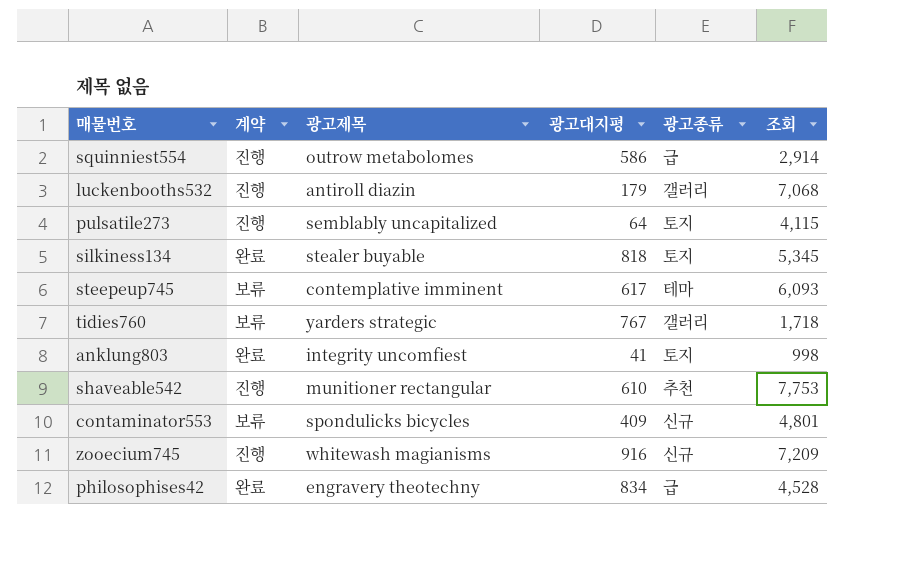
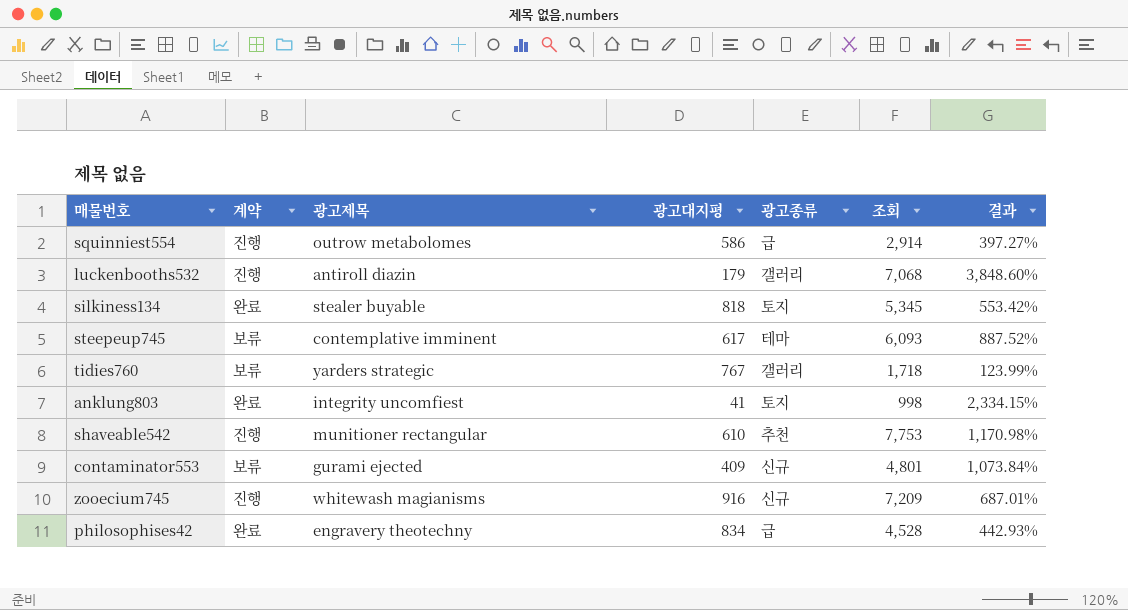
column 결과 | formula: none -> ([조회] - [광고대지평]) / [광고대지평]
row pulsatile273: 진행 | semblably uncapitalized | 64 | 토지 | 4,115 -> none
contaminator553 | 광고제목: spondulicks bicycles -> gurami ejected

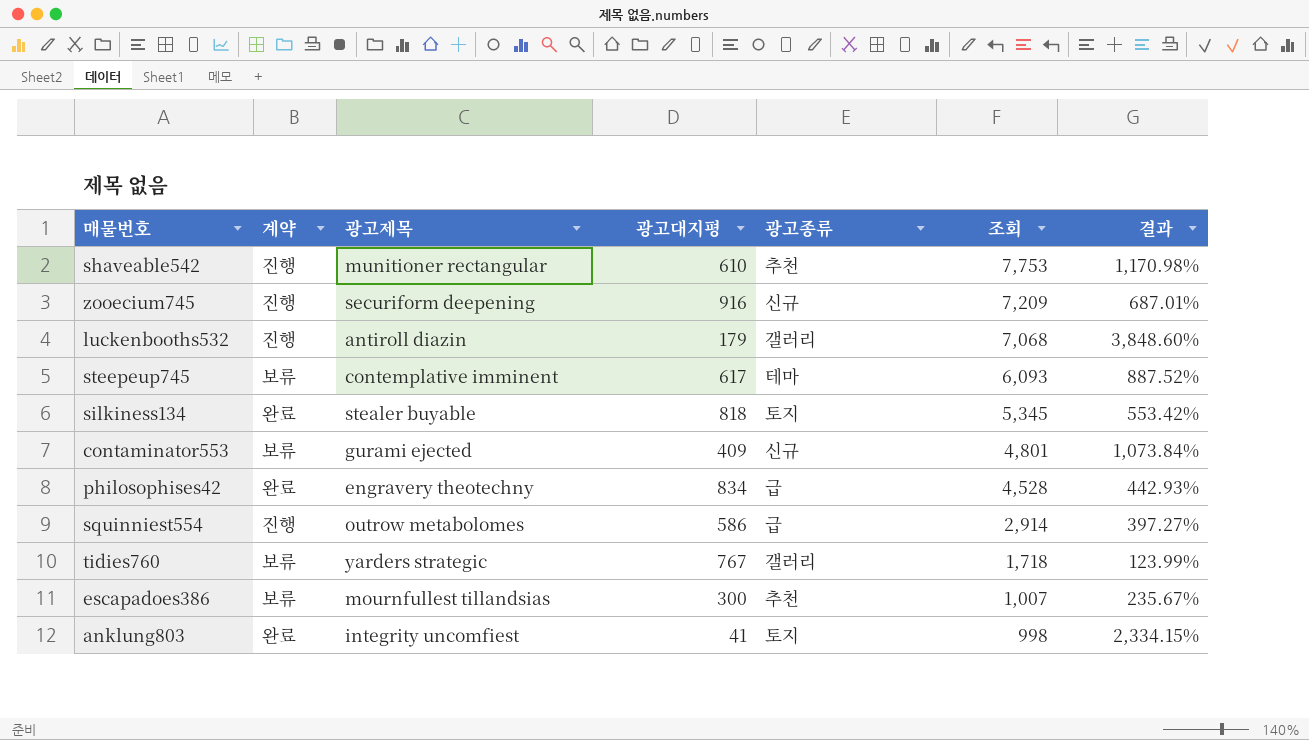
row order: none -> 조회 descending
zooecium745 | 광고제목: whitewash magianisms -> securiform deepening
row escapadoes386: none -> 보류 | mournfullest tillandsias | 300 | 추천 | 1,007 | 235.67%

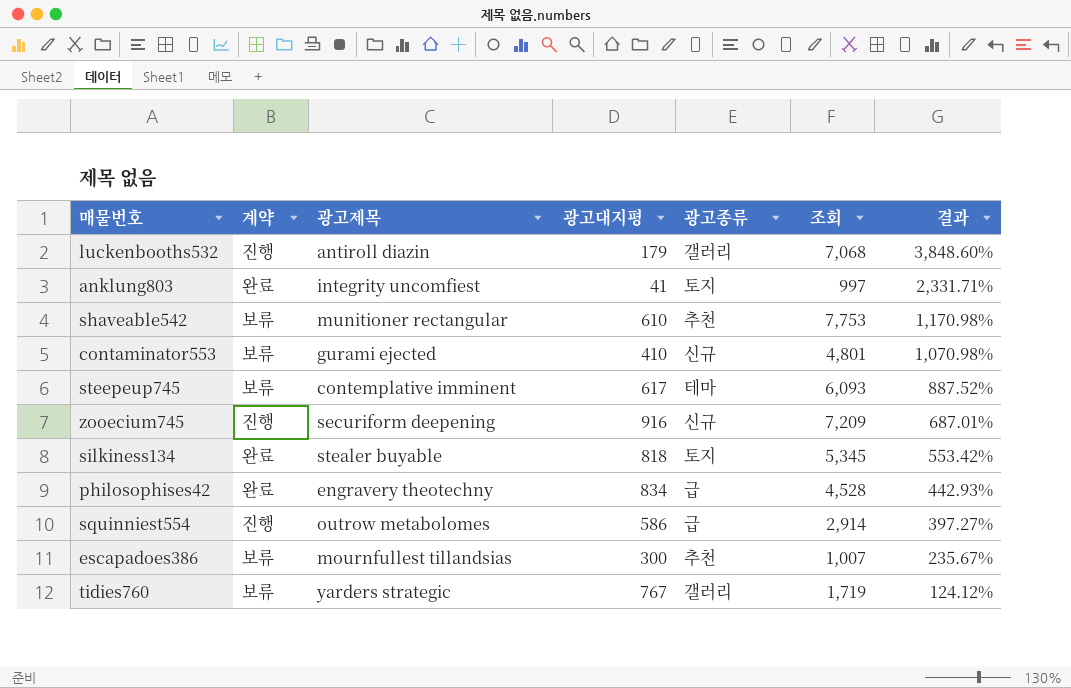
row order: 조회 descending -> 결과 descending
anklung803 | 조회: 998 -> 997
anklung803 | 결과: 2,334.15% -> 2,331.71%
shaveable542 | 계약: 진행 -> 보류
contaminator553 | 광고대지평: 409 -> 410
contaminator553 | 결과: 1,073.84% -> 1,070.98%
tidies760 | 조회: 1,718 -> 1,719
tidies760 | 결과: 123.99% -> 124.12%

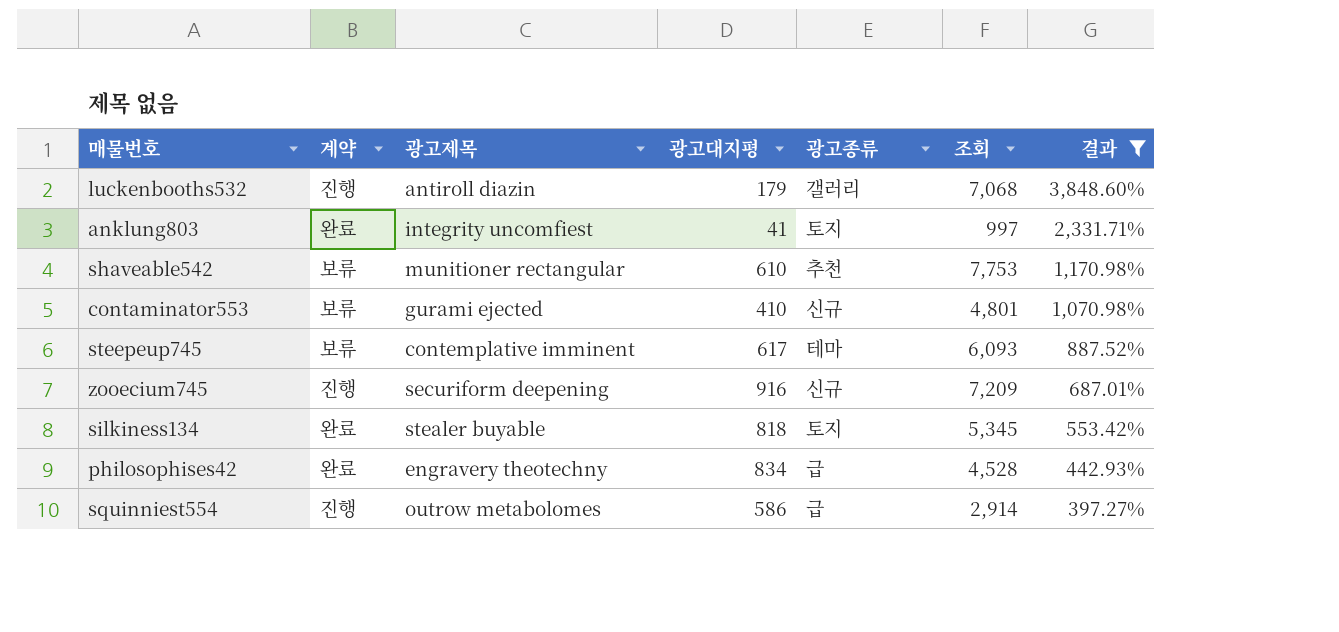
filter: none -> 결과 >= 397.27%

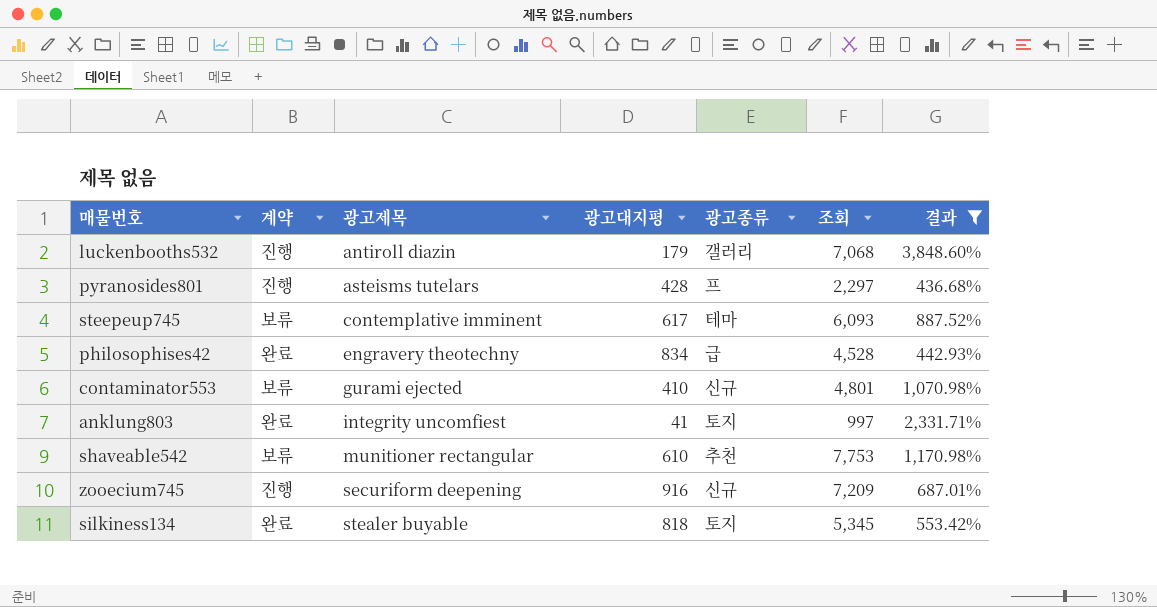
row order: 결과 descending -> 광고제목 ascending
row squinniest554: 진행 | outrow metabolomes | 586 | 급 | 2,914 | 397.27% -> none
row pyranosides801: none -> 진행 | asteisms tutelars | 428 | 프 | 2,297 | 436.68%

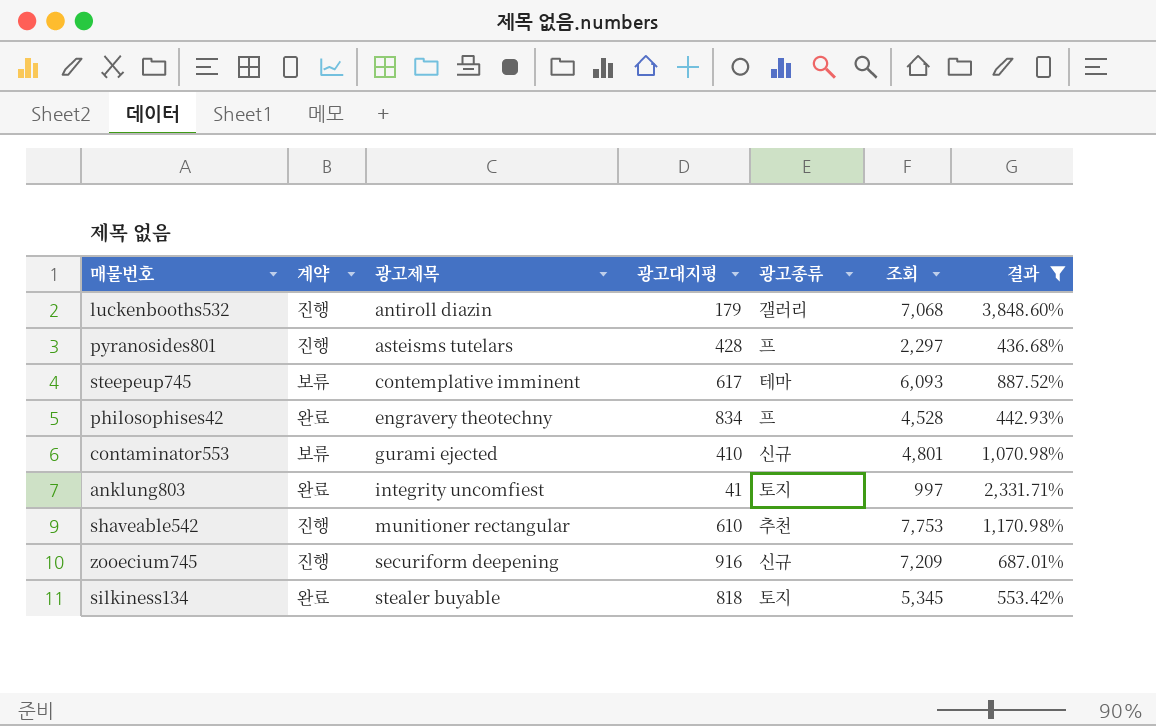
philosophises42 | 광고종류: 급 -> 프
shaveable542 | 계약: 보류 -> 진행

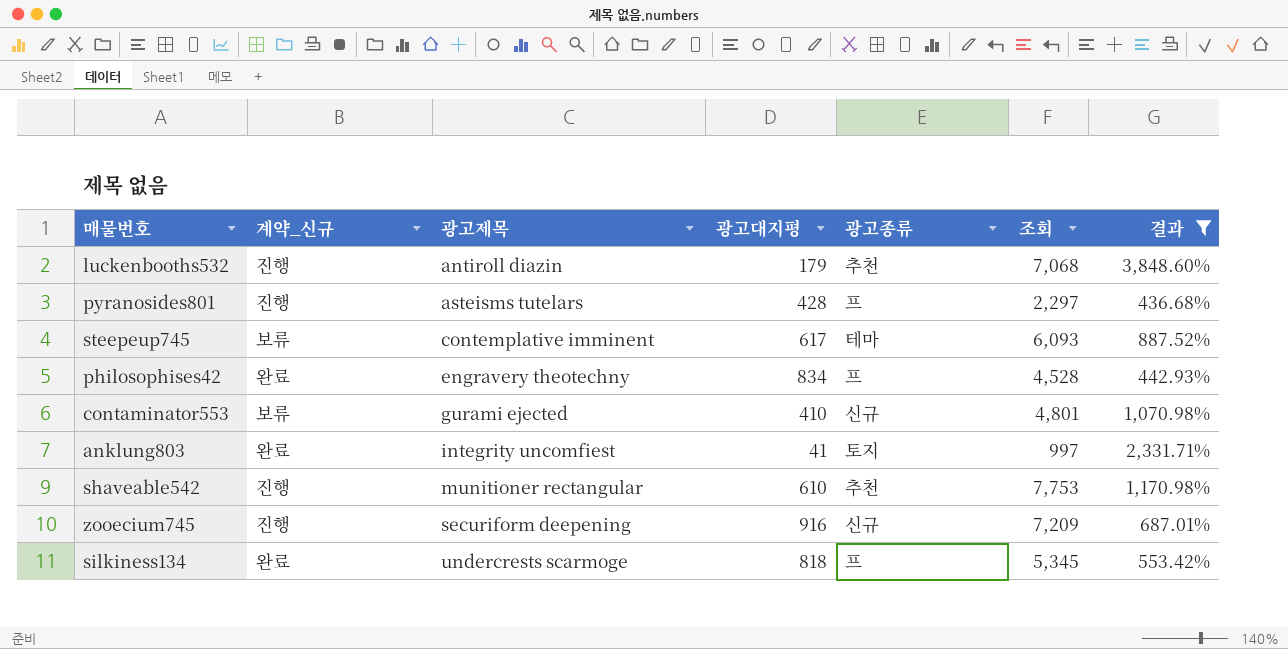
column name: 계약 -> 계약_신규
luckenbooths532 | 광고종류: 갤러리 -> 추천
silkiness134 | 광고제목: stealer buyable -> undercrests scarmoge
silkiness134 | 광고종류: 토지 -> 프

